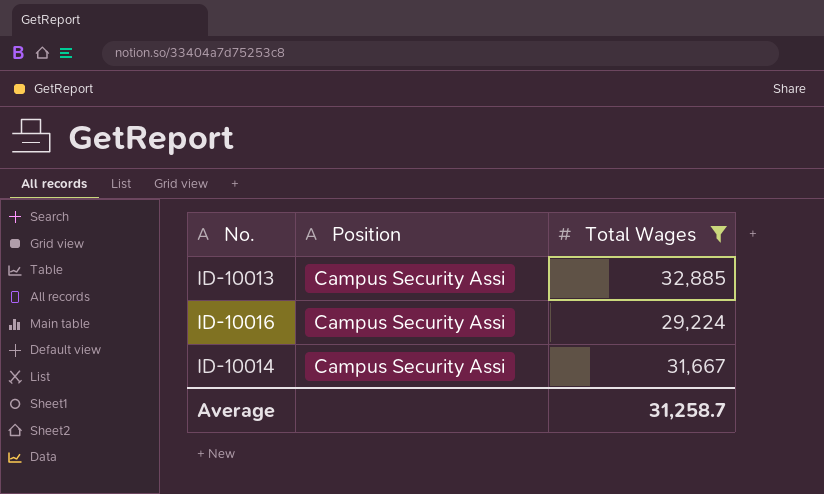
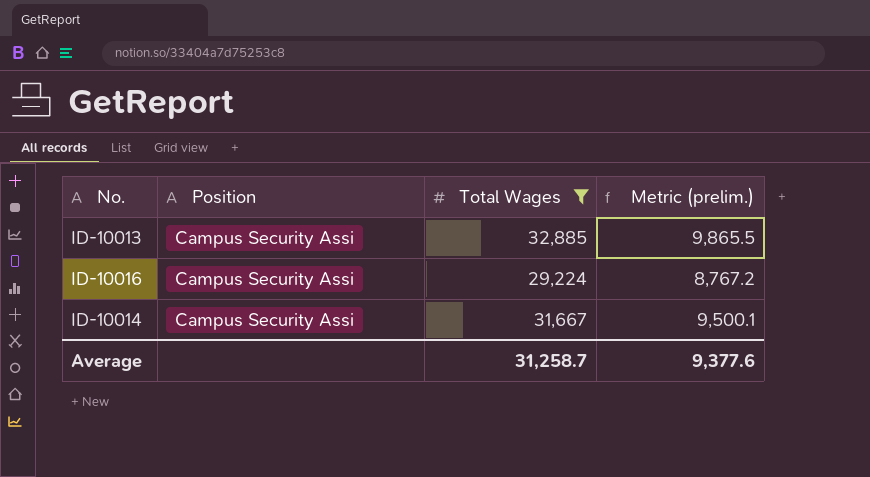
column Metric (prelim.) | formula: none -> [Total Wages] * 0.3

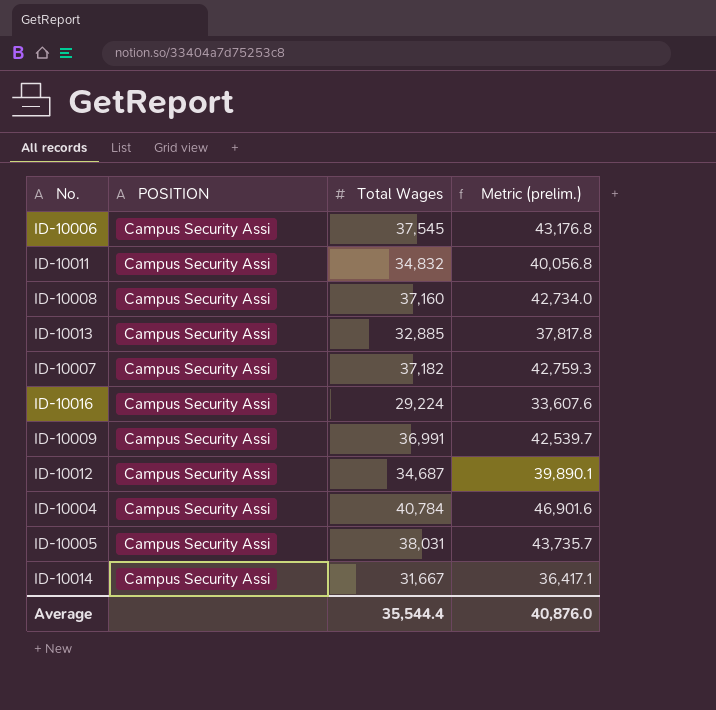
filter: Total Wages <= 32,885 -> none
column name: Position -> POSITION
column Metric (prelim.) | formula: [Total Wages] * 0.3 -> [Total Wages] * 1.15
Average | Total Wages: 31,258.7 -> 35,544.4
Average | Metric (prelim.): 9,377.6 -> 40,876.0

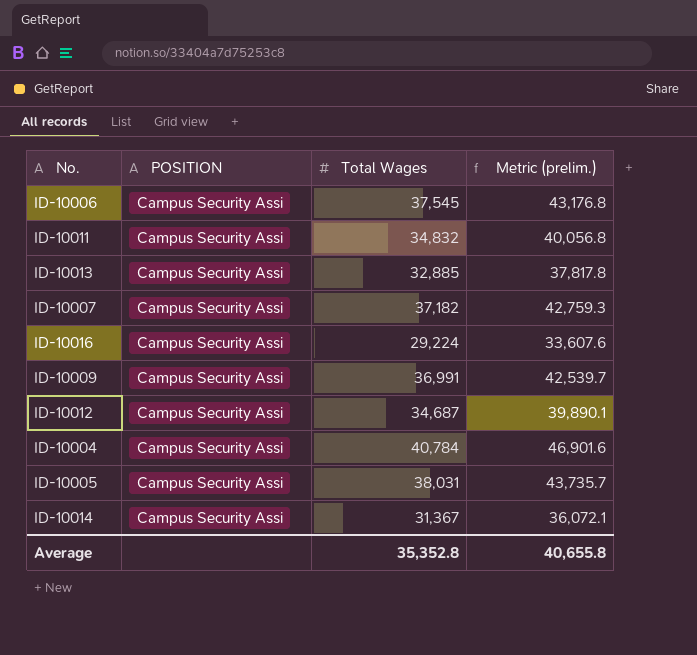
row ID-10008: Campus Security Assi | 37,160 | 42,734.0 -> none
ID-10014 | Total Wages: 31,667 -> 31,367
ID-10014 | Metric (prelim.): 36,417.1 -> 36,072.1
Average | Total Wages: 35,544.4 -> 35,352.8
Average | Metric (prelim.): 40,876.0 -> 40,655.8

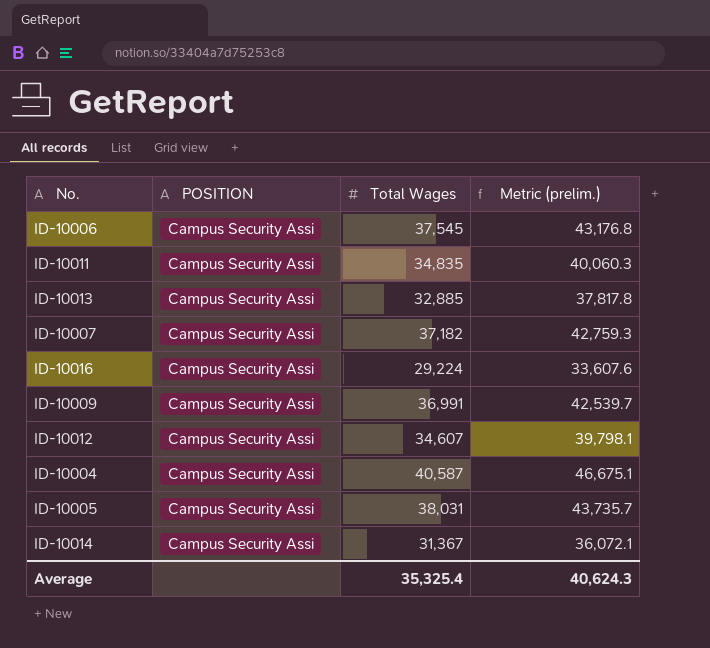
ID-10011 | Total Wages: 34,832 -> 34,835
ID-10011 | Metric (prelim.): 40,056.8 -> 40,060.3
ID-10012 | Total Wages: 34,687 -> 34,607
ID-10012 | Metric (prelim.): 39,890.1 -> 39,798.1
ID-10004 | Total Wages: 40,784 -> 40,587
ID-10004 | Metric (prelim.): 46,901.6 -> 46,675.1
Average | Total Wages: 35,352.8 -> 35,325.4
Average | Metric (prelim.): 40,655.8 -> 40,624.3

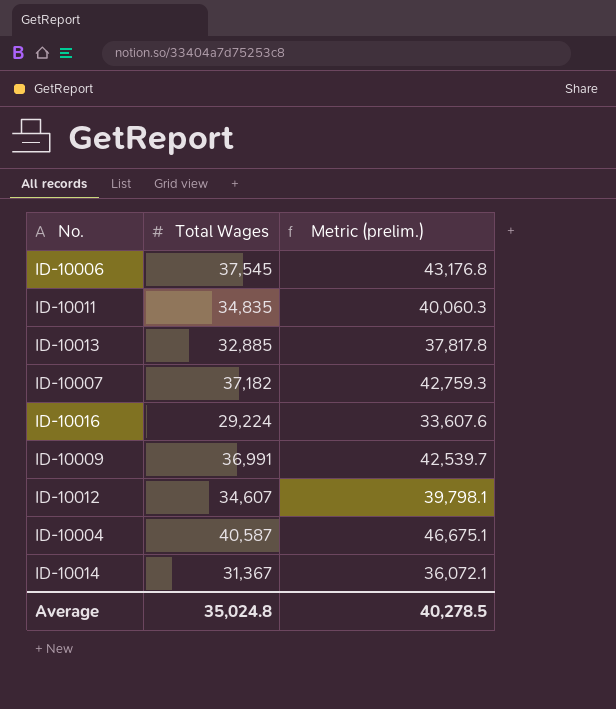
column POSITION | position: 2 -> none
row ID-10005: Campus Security Assi | 38,031 | 43,735.7 -> none
Average | Total Wages: 35,325.4 -> 35,024.8
Average | Metric (prelim.): 40,624.3 -> 40,278.5

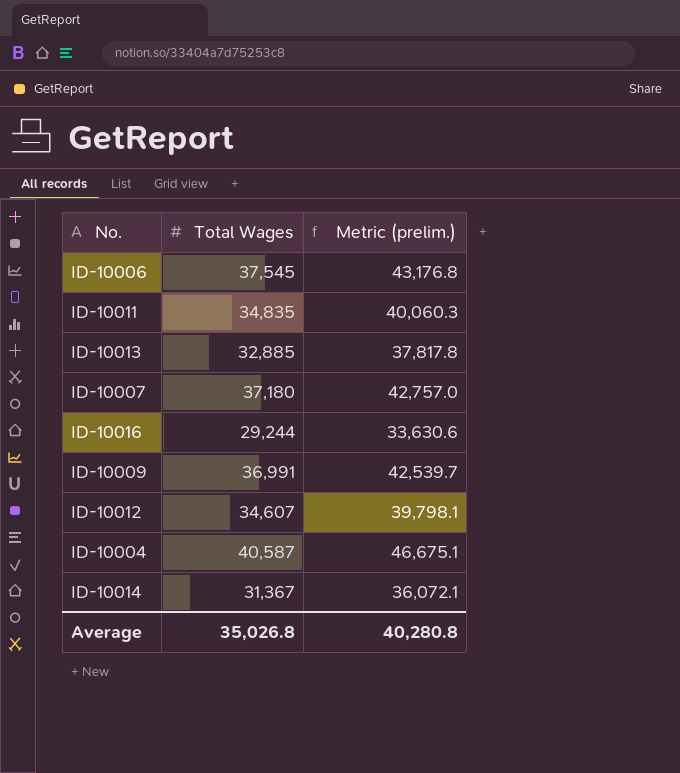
ID-10007 | Total Wages: 37,182 -> 37,180
ID-10007 | Metric (prelim.): 42,759.3 -> 42,757.0
ID-10016 | Total Wages: 29,224 -> 29,244
ID-10016 | Metric (prelim.): 33,607.6 -> 33,630.6
Average | Total Wages: 35,024.8 -> 35,026.8
Average | Metric (prelim.): 40,278.5 -> 40,280.8

